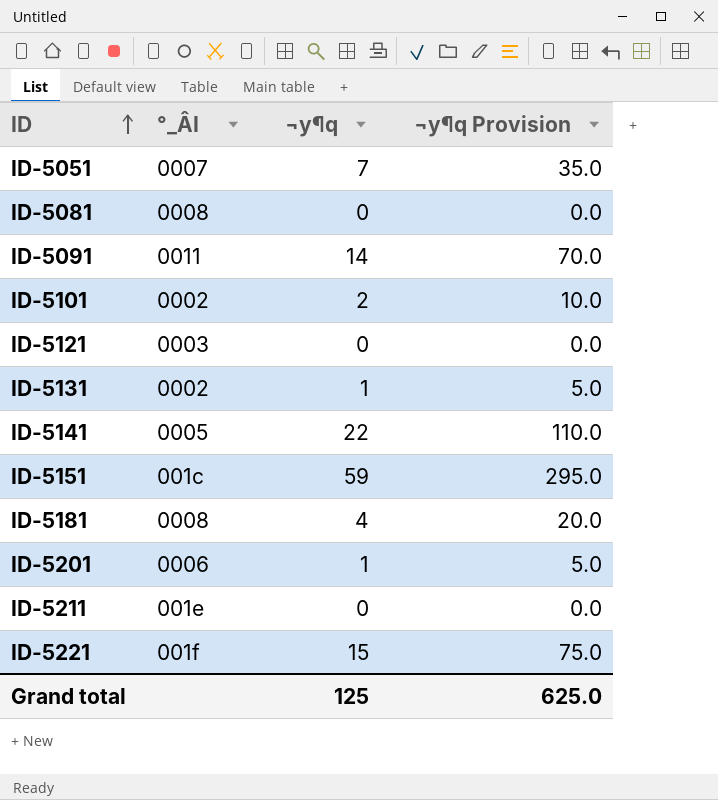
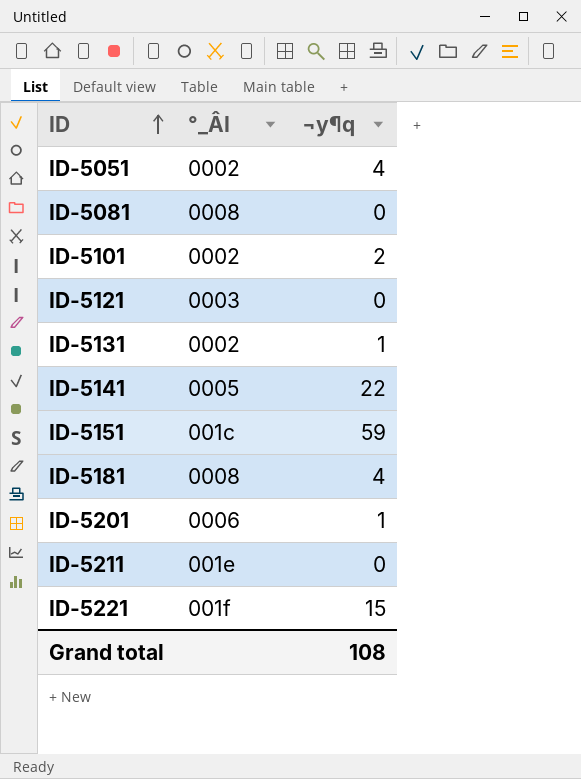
column ¬y¶q Provision | formula: [¬y¶q] * 5 -> none
row ID-5091: 0011 | 14 | 70.0 -> none
ID-5051 | °_ÂI: 0007 -> 0002
ID-5051 | ¬y¶q: 7 -> 4
Grand total | ¬y¶q: 125 -> 108

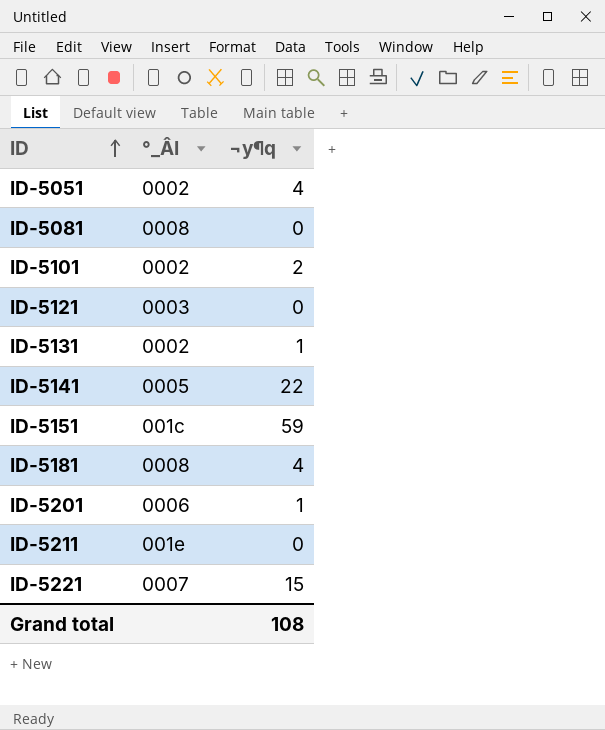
ID-5221 | °_ÂI: 001f -> 0007

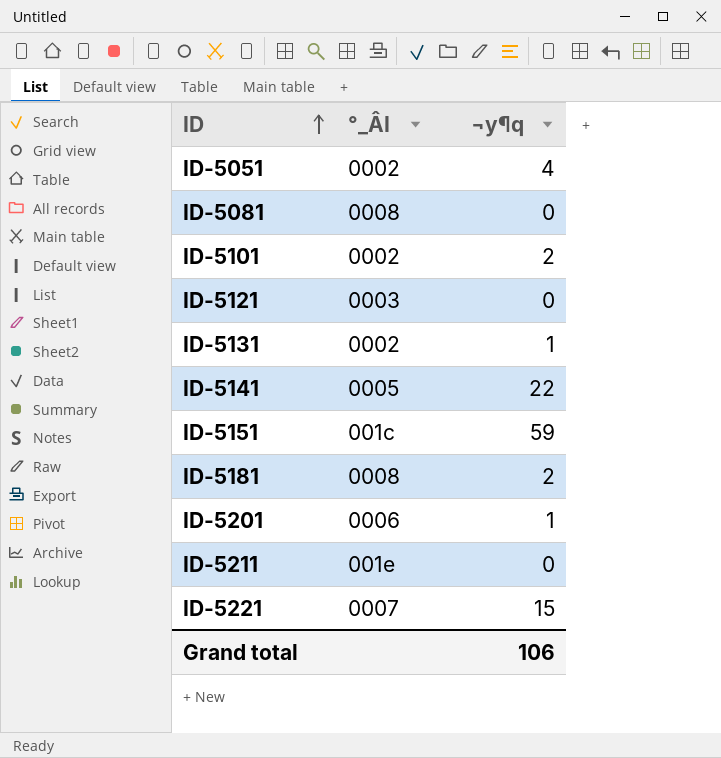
ID-5181 | ¬y¶q: 4 -> 2
Grand total | ¬y¶q: 108 -> 106

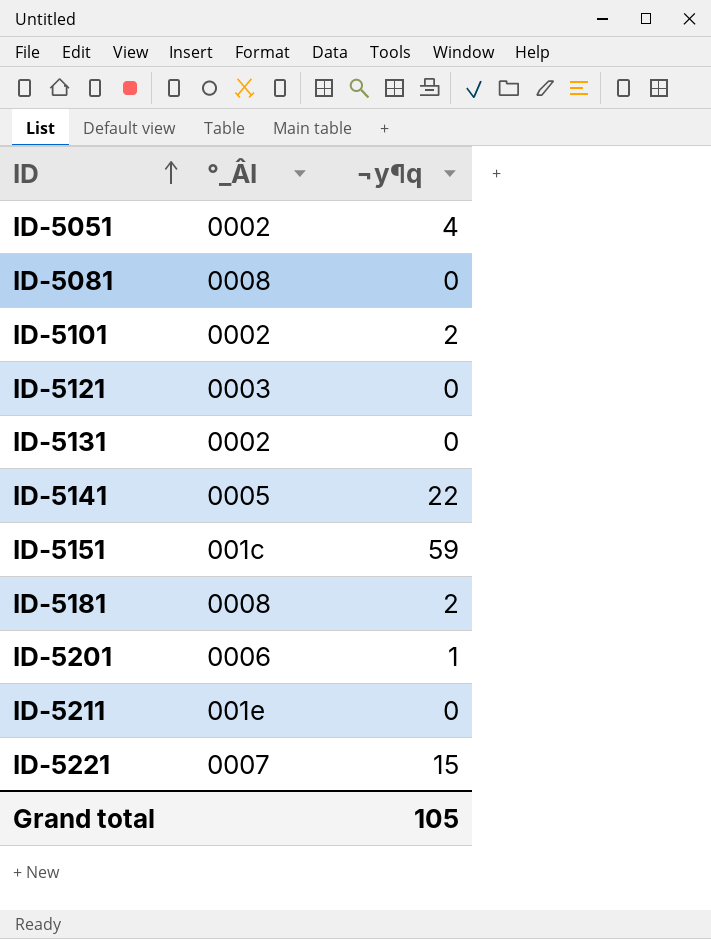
ID-5131 | ¬y¶q: 1 -> 0
Grand total | ¬y¶q: 106 -> 105

